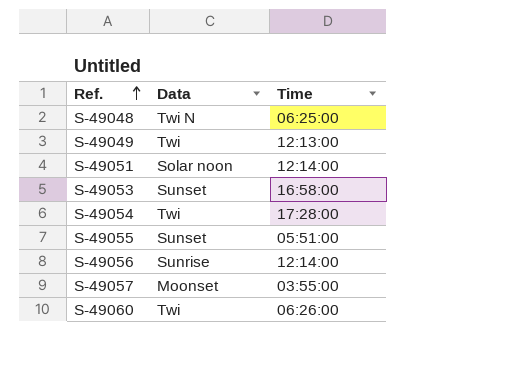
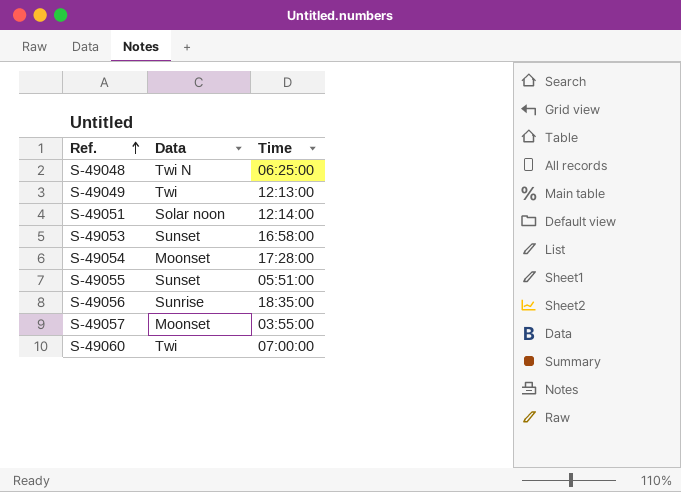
S-49054 | Data: Twi -> Moonset
S-49056 | Time: 12:14:00 -> 18:35:00
S-49060 | Time: 06:26:00 -> 07:00:00

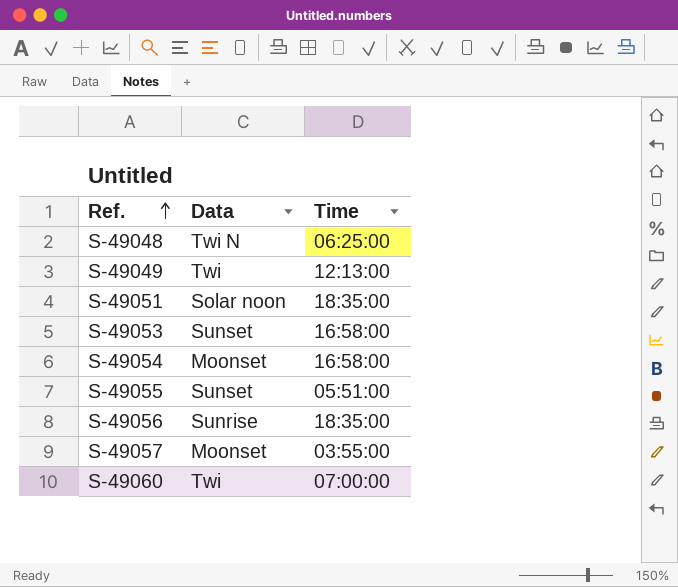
S-49051 | Time: 12:14:00 -> 18:35:00
S-49054 | Time: 17:28:00 -> 16:58:00

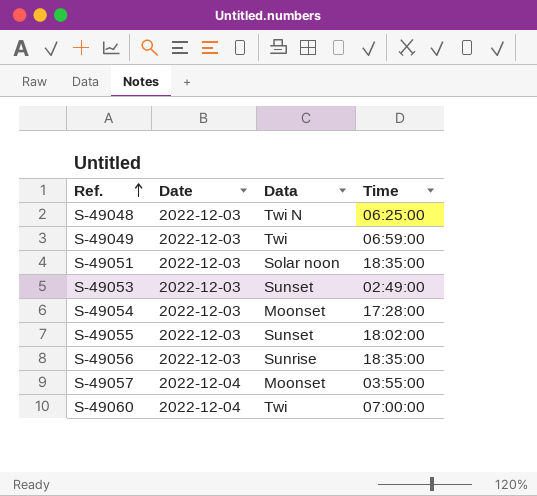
column Date | position: none -> 2
S-49049 | Time: 12:13:00 -> 06:59:00
S-49053 | Time: 16:58:00 -> 02:49:00
S-49054 | Time: 16:58:00 -> 17:28:00
S-49055 | Time: 05:51:00 -> 18:02:00

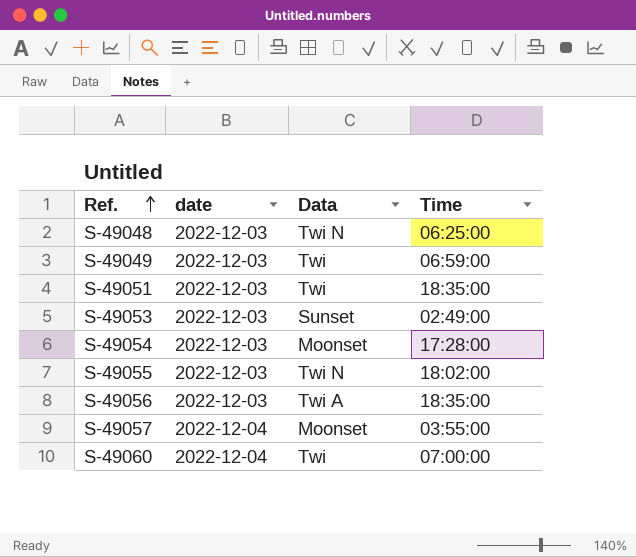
column name: Date -> date
S-49051 | Data: Solar noon -> Twi
S-49055 | Data: Sunset -> Twi N
S-49056 | Data: Sunrise -> Twi A

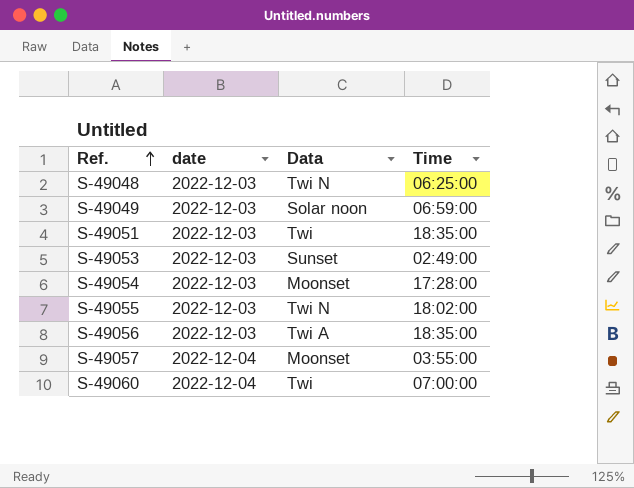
S-49049 | Data: Twi -> Solar noon

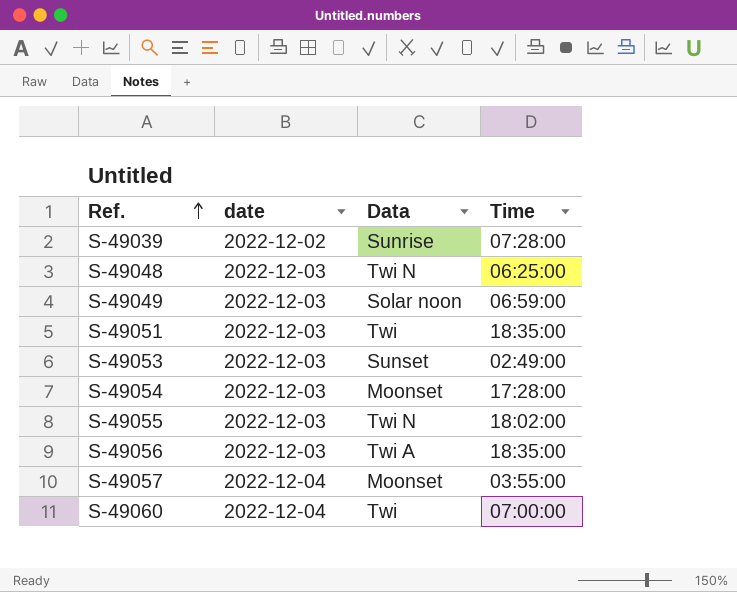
row S-49039: none -> 2022-12-02 | Sunrise | 07:28:00

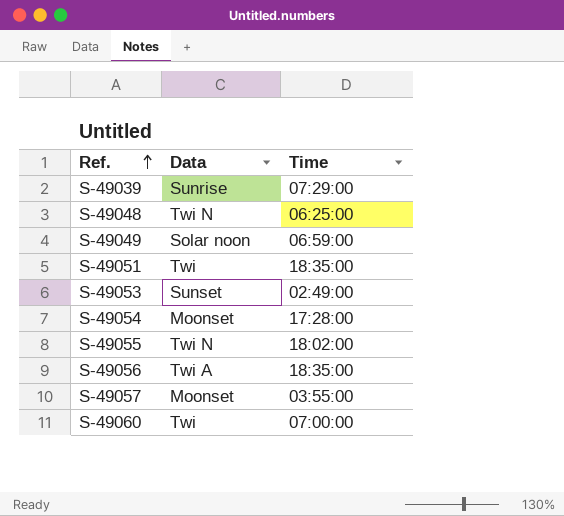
column date | position: 2 -> none
S-49039 | Time: 07:28:00 -> 07:29:00

